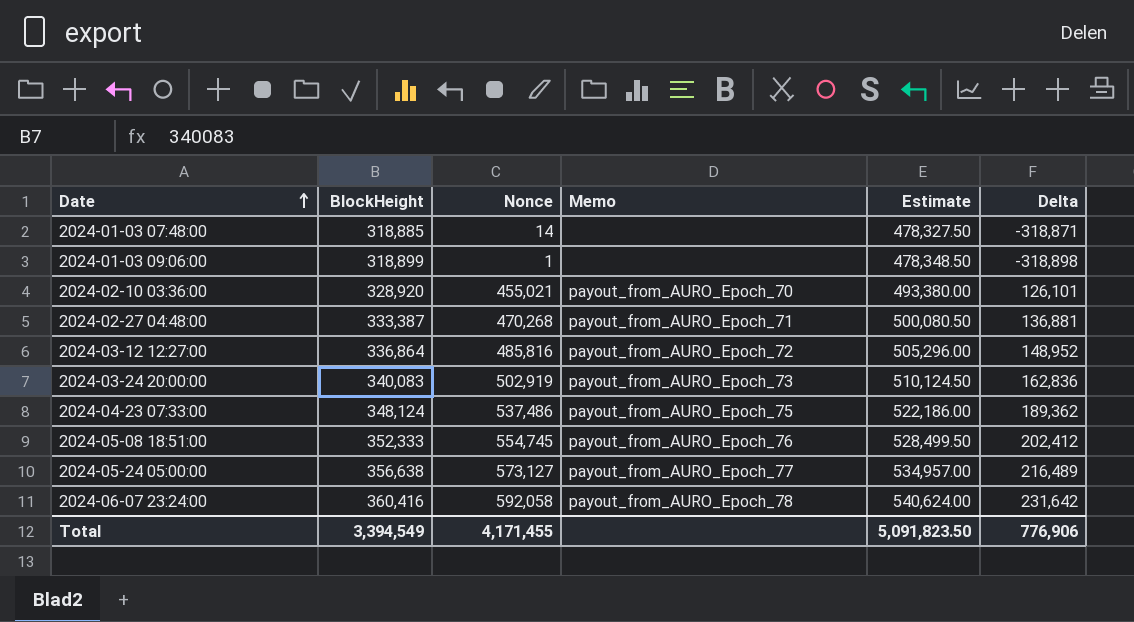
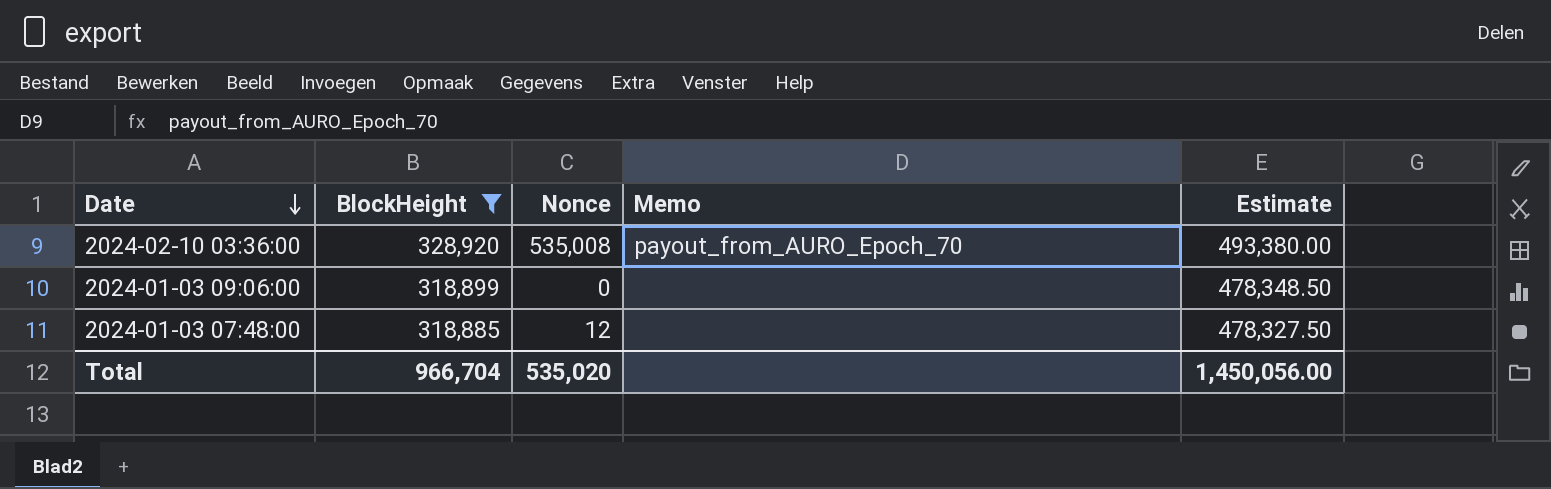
filter: none -> BlockHeight <= 328,920
row order: Date ascending -> Date descending
column Delta | formula: [Nonce] - [BlockHeight] -> none
2024-02-10 03:36:00 | Nonce: 455,021 -> 535,008
2024-01-03 09:06:00 | Nonce: 1 -> 0
2024-01-03 07:48:00 | Nonce: 14 -> 12
Total | BlockHeight: 3,394,549 -> 966,704
Total | Nonce: 4,171,455 -> 535,020
Total | Estimate: 5,091,823.50 -> 1,450,056.00

